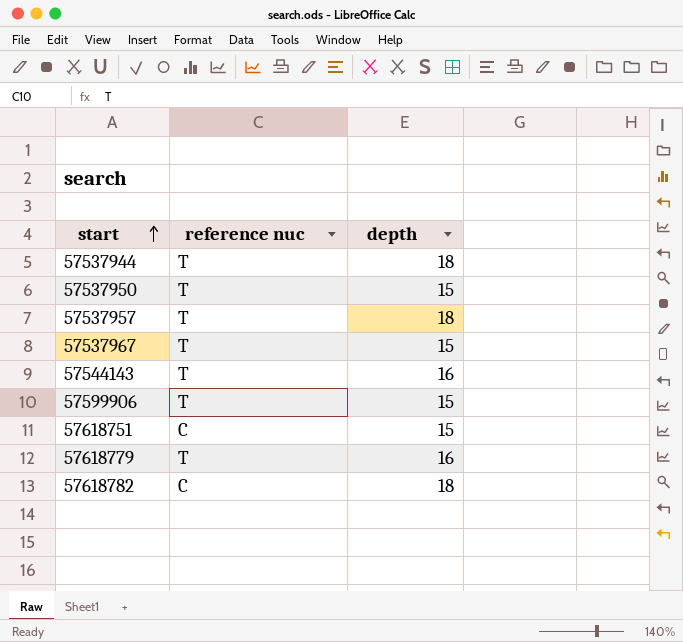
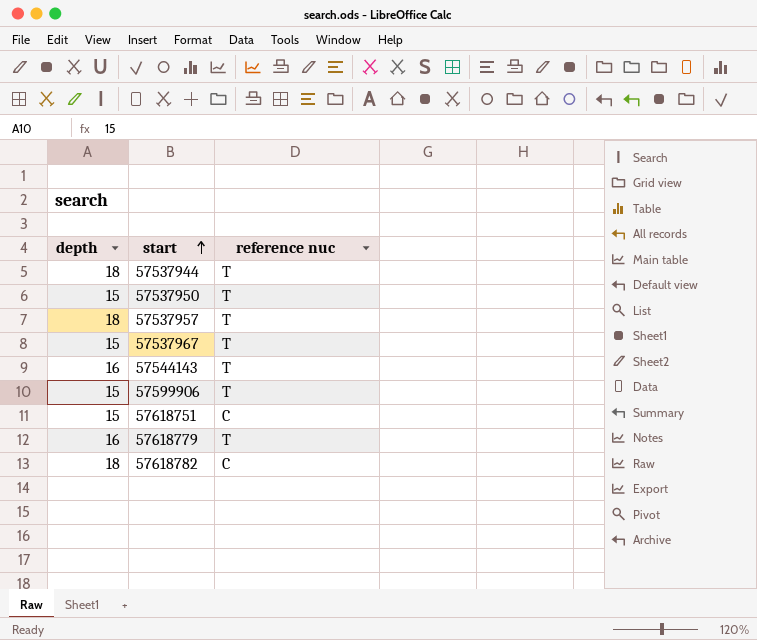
column depth | position: 3 -> 1

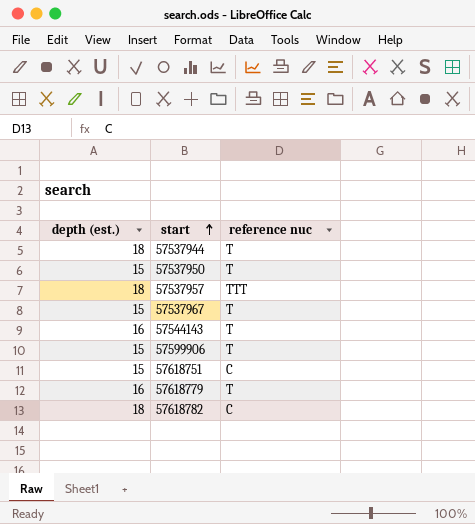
column name: depth -> depth (est.)
57537957 | reference nuc: T -> TTT

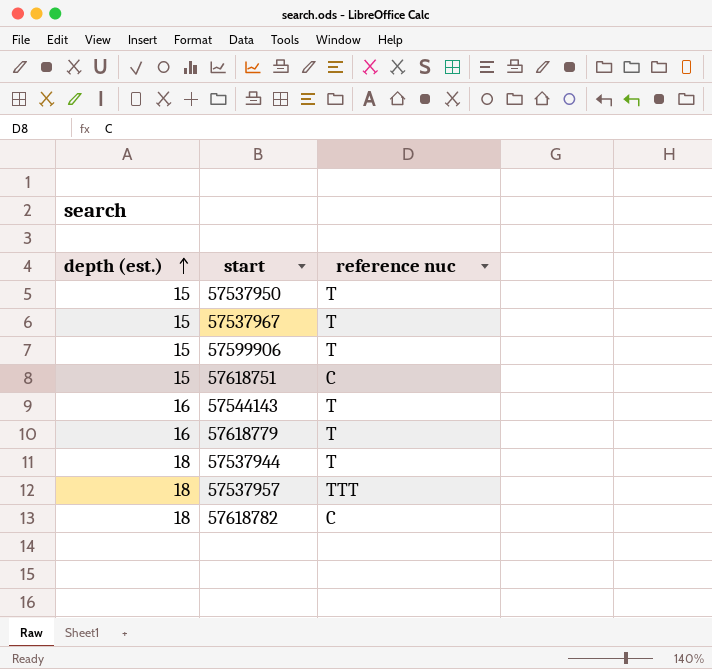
row order: start ascending -> depth (est.) ascending

